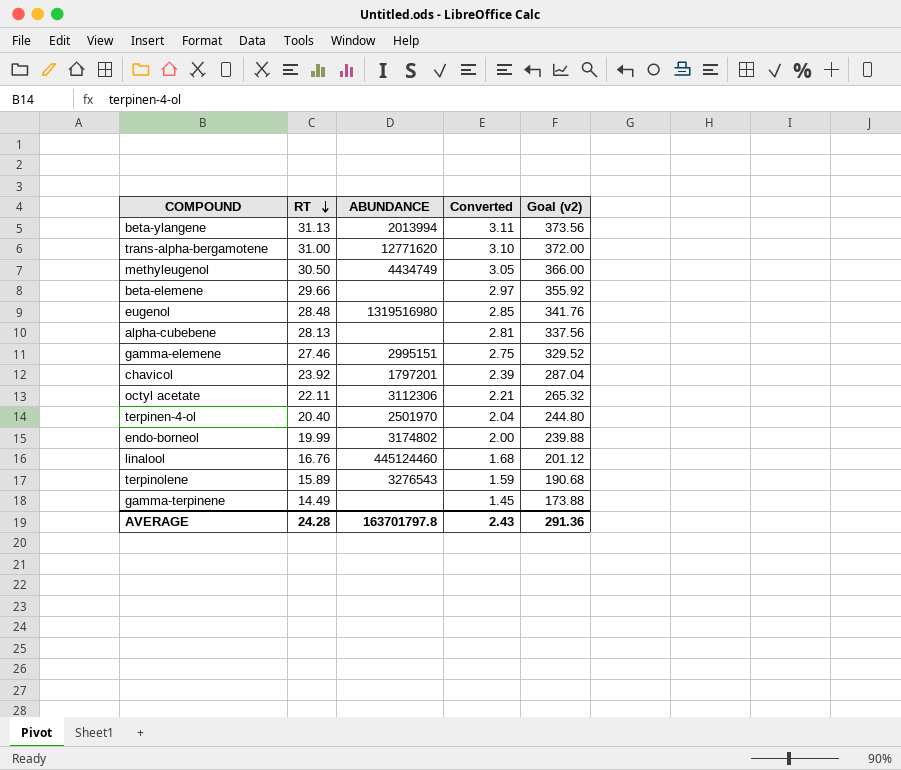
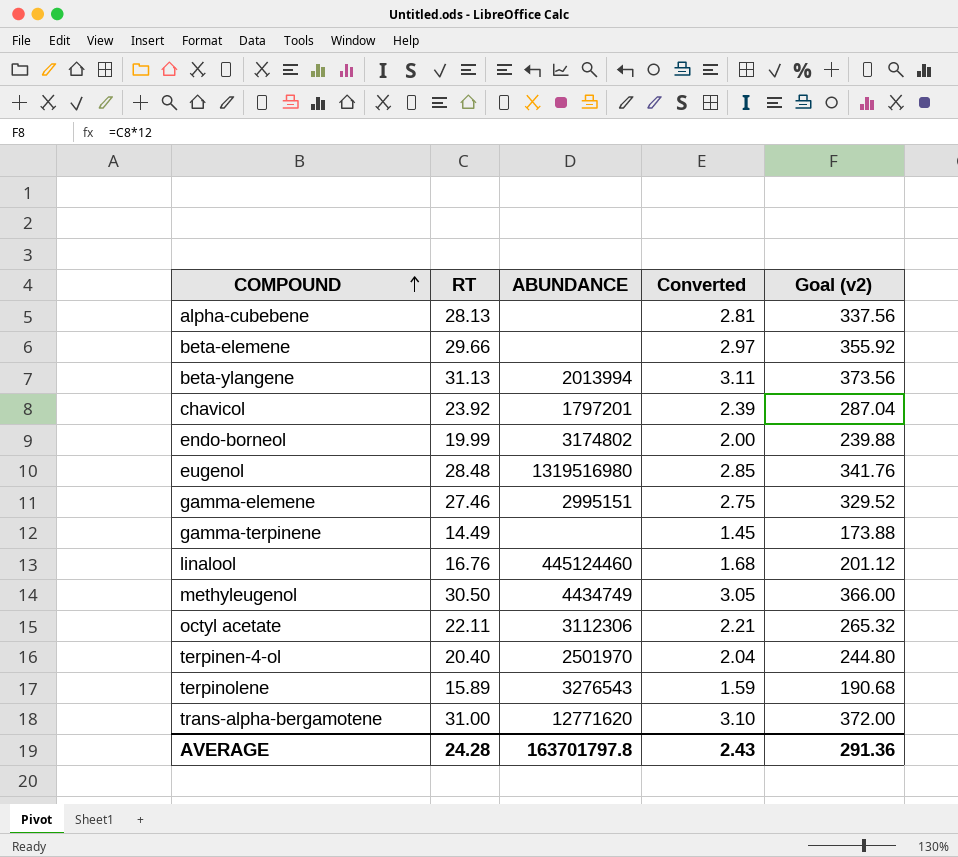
row order: RT descending -> COMPOUND ascending

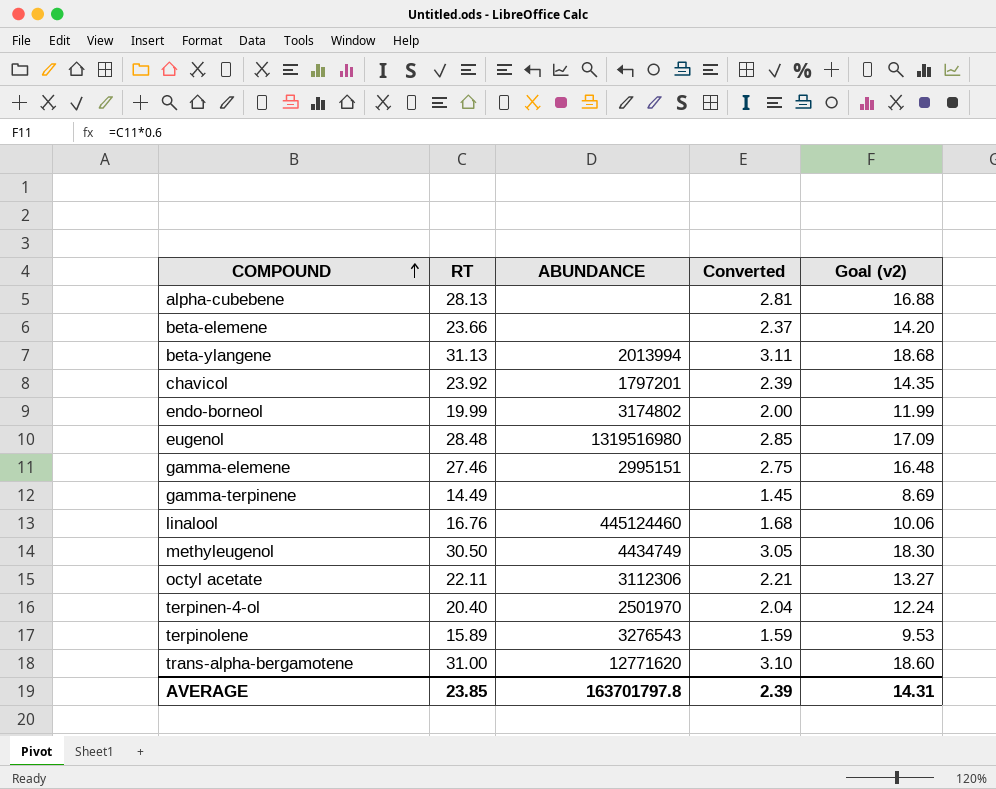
column Goal (v2) | formula: [RT] * 12 -> [RT] * 0.6
beta-elemene | RT: 29.66 -> 23.66
beta-elemene | Converted: 2.97 -> 2.37
AVERAGE | RT: 24.28 -> 23.85
AVERAGE | Converted: 2.43 -> 2.39
AVERAGE | Goal (v2): 291.36 -> 14.31

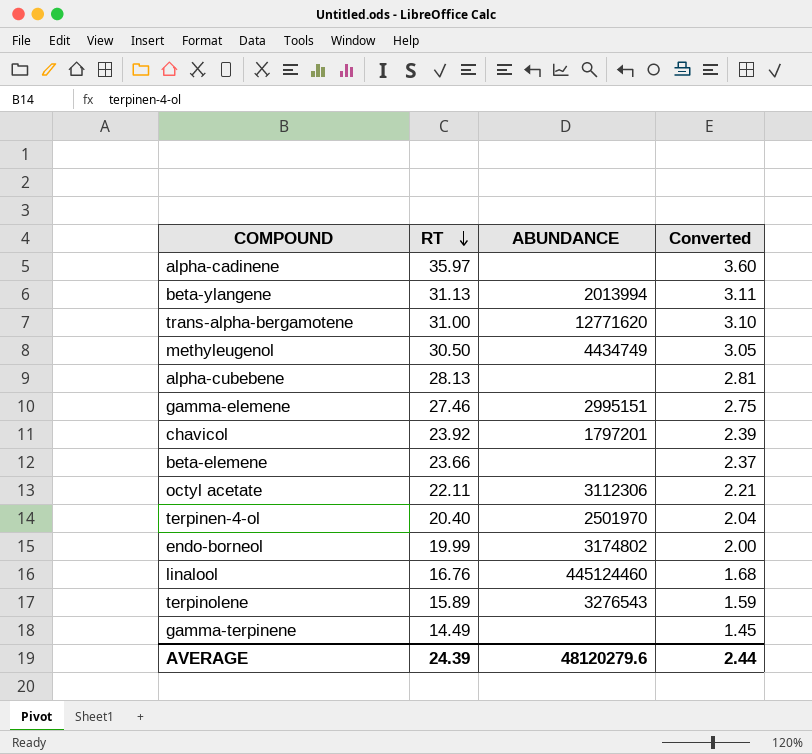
row order: COMPOUND ascending -> RT descending
column Goal (v2) | formula: [RT] * 0.6 -> none
row eugenol: 28.48 | 1319516980 | 2.85 | 17.09 -> none
row alpha-cadinene: none -> 35.97 | none | 3.60
AVERAGE | RT: 23.85 -> 24.39
AVERAGE | ABUNDANCE: 163701797.8 -> 48120279.6
AVERAGE | Converted: 2.39 -> 2.44

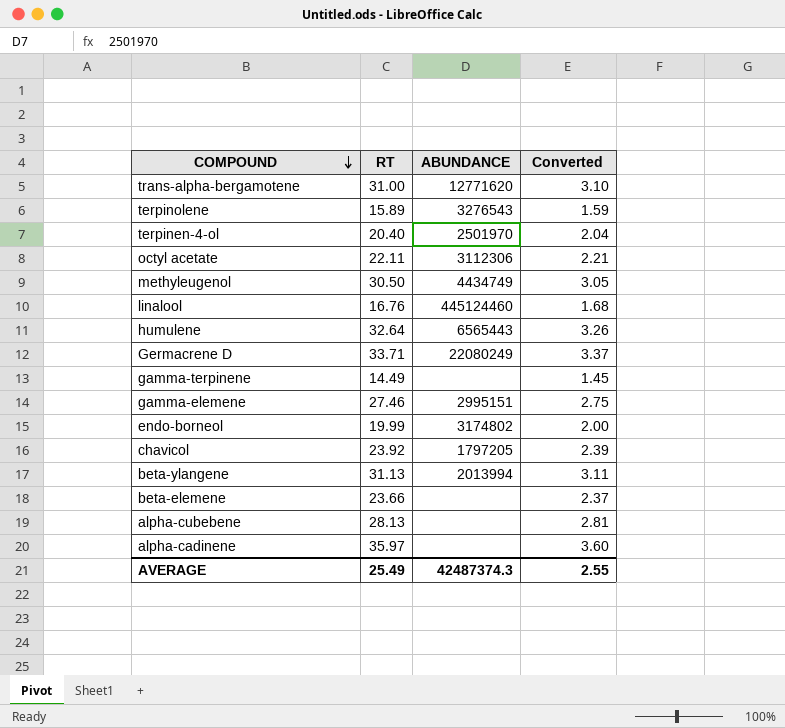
row order: RT descending -> COMPOUND descending
row humulene: none -> 32.64 | 6565443 | 3.26
row Germacrene D: none -> 33.71 | 22080249 | 3.37
chavicol | ABUNDANCE: 1797201 -> 1797205
AVERAGE | RT: 24.39 -> 25.49
AVERAGE | ABUNDANCE: 48120279.6 -> 42487374.3
AVERAGE | Converted: 2.44 -> 2.55

